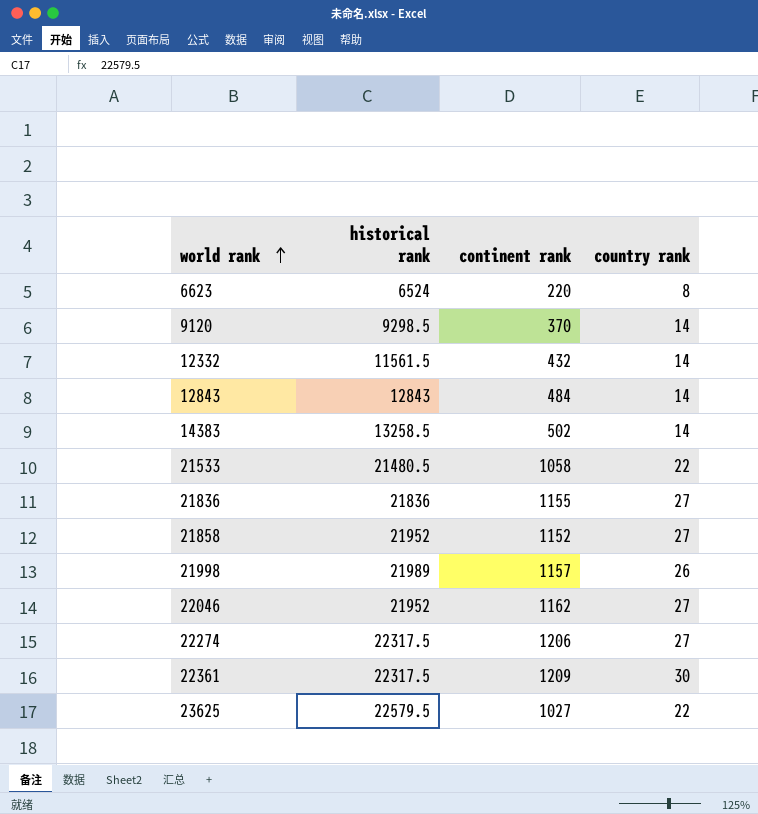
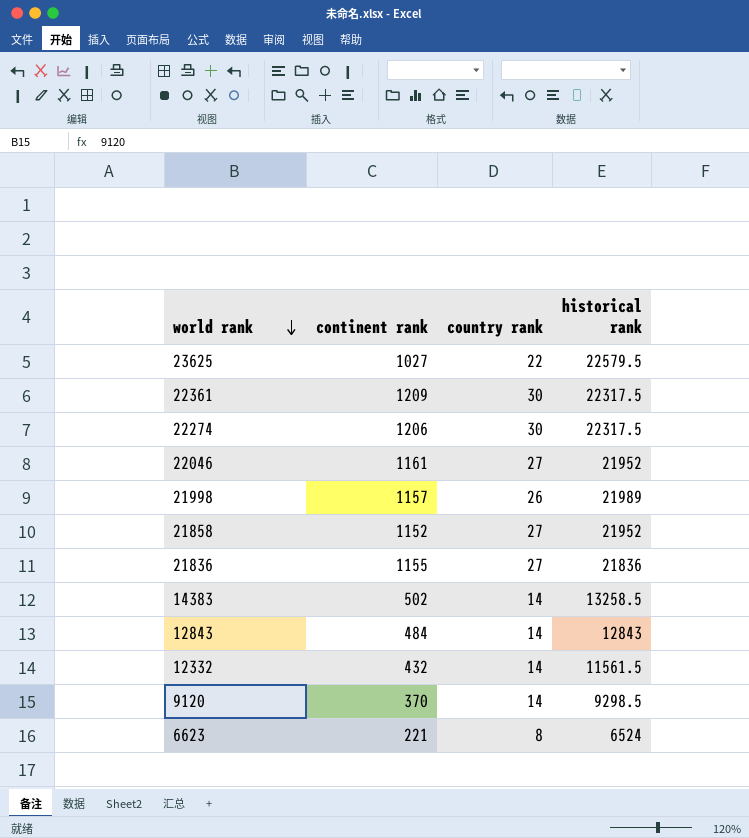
row order: world rank ascending -> world rank descending
column historical rank | position: 2 -> 4
row 21533: 21480.5 | 1058 | 22 -> none
22274 | country rank: 27 -> 30
22046 | continent rank: 1162 -> 1161
6623 | continent rank: 220 -> 221

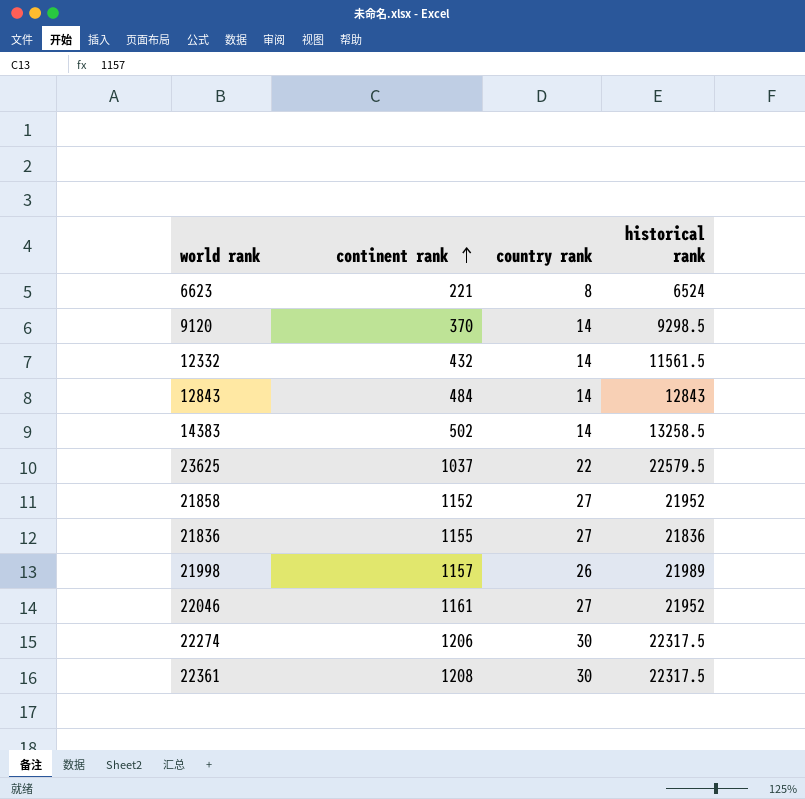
row order: world rank descending -> continent rank ascending
23625 | continent rank: 1027 -> 1037
22361 | continent rank: 1209 -> 1208

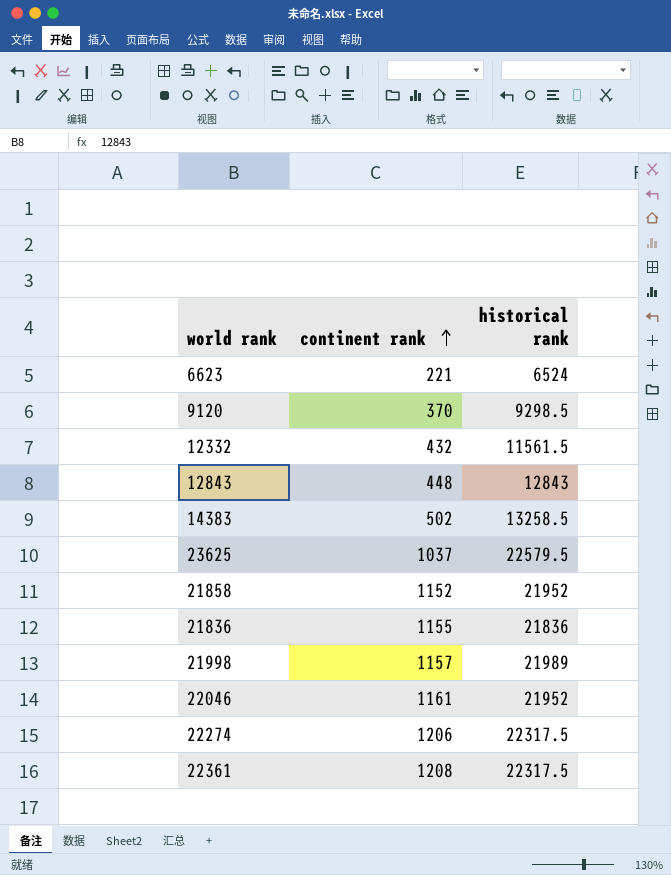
column country rank | position: 3 -> none
12843 | continent rank: 484 -> 448

